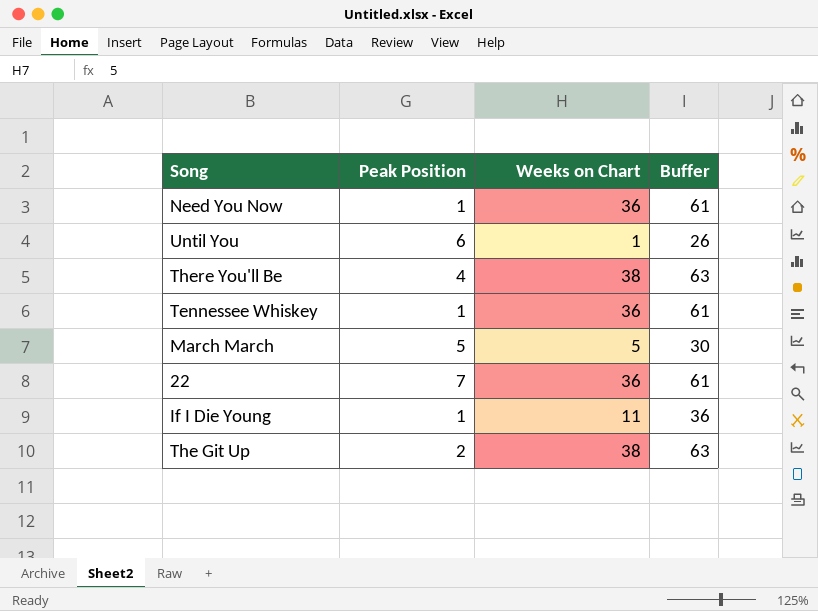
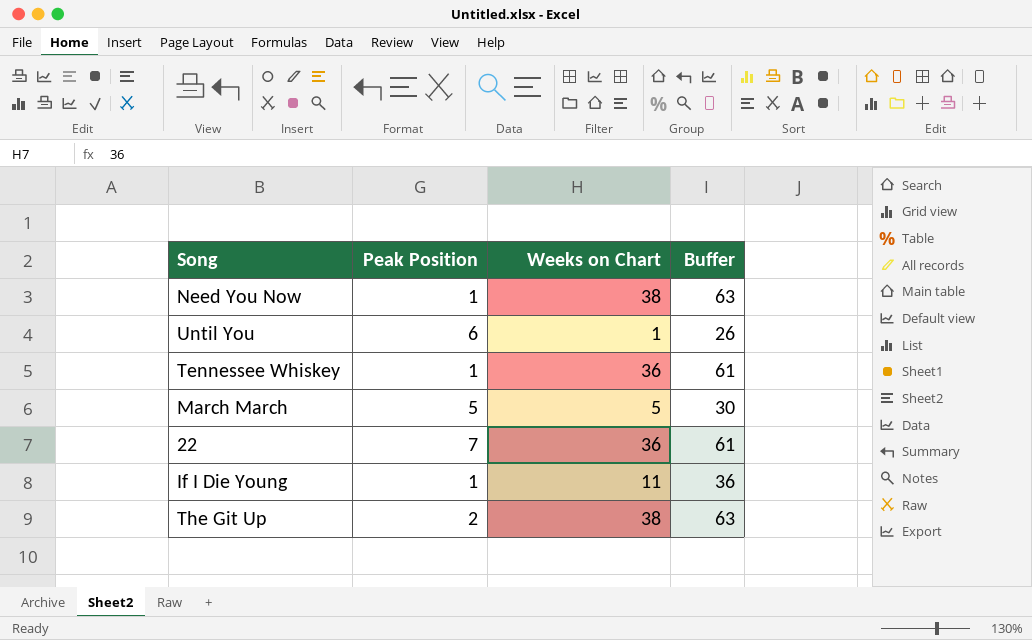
row There You'll Be: 4 | 38 | 63 -> none
Need You Now | Weeks on Chart: 36 -> 38
Need You Now | Buffer: 61 -> 63

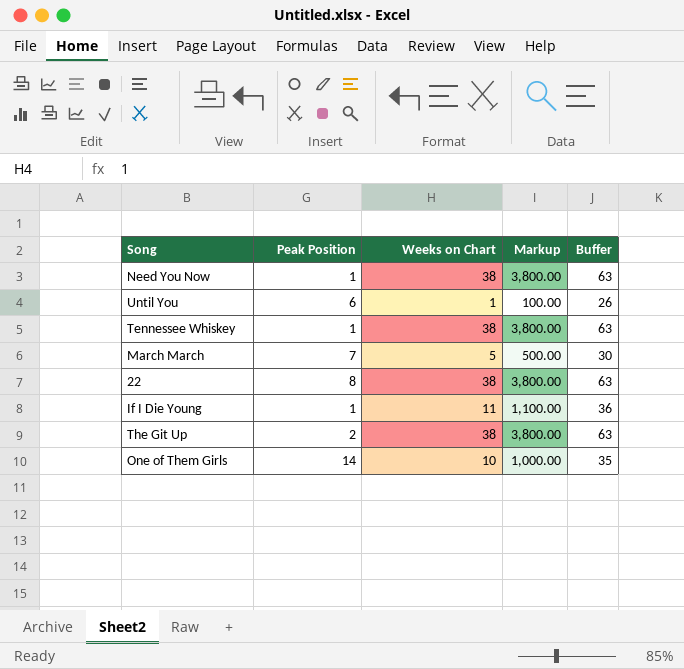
column Markup | formula: none -> [Weeks on Chart] * 100
Tennessee Whiskey | Weeks on Chart: 36 -> 38
Tennessee Whiskey | Buffer: 61 -> 63
March March | Peak Position: 5 -> 7
22 | Peak Position: 7 -> 8
22 | Weeks on Chart: 36 -> 38
22 | Buffer: 61 -> 63
row One of Them Girls: none -> 14 | 10 | 1,000.00 | 35

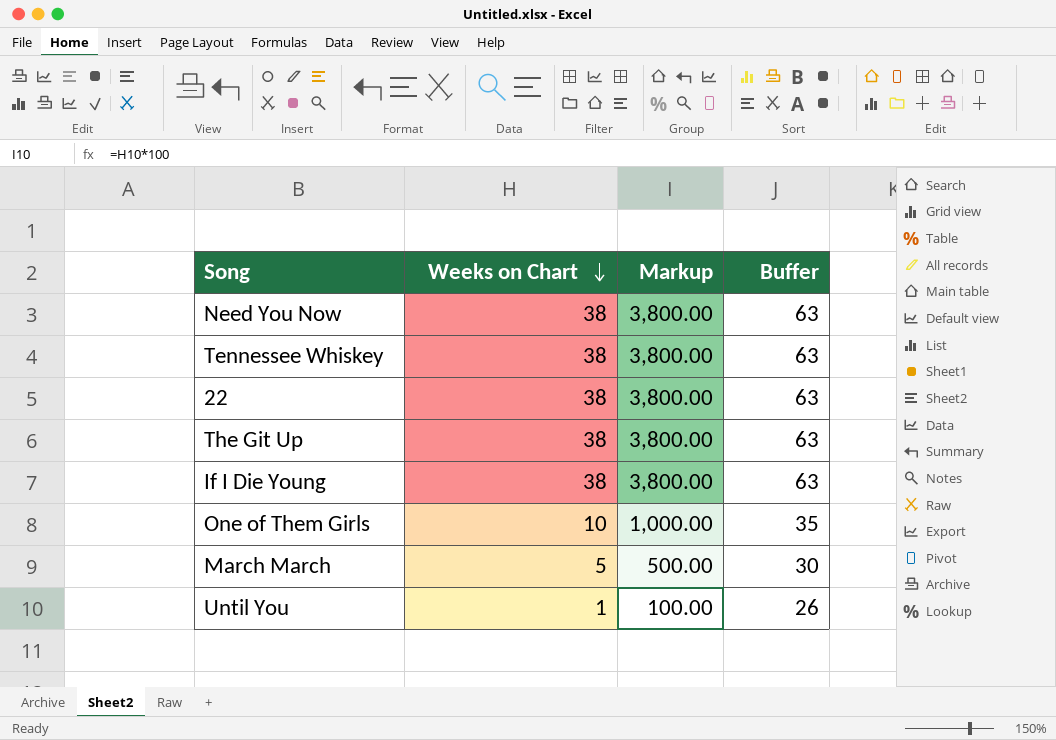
row order: none -> Weeks on Chart descending
column Peak Position | position: 2 -> none
If I Die Young | Weeks on Chart: 11 -> 38
If I Die Young | Markup: 1,100.00 -> 3,800.00
If I Die Young | Buffer: 36 -> 63

